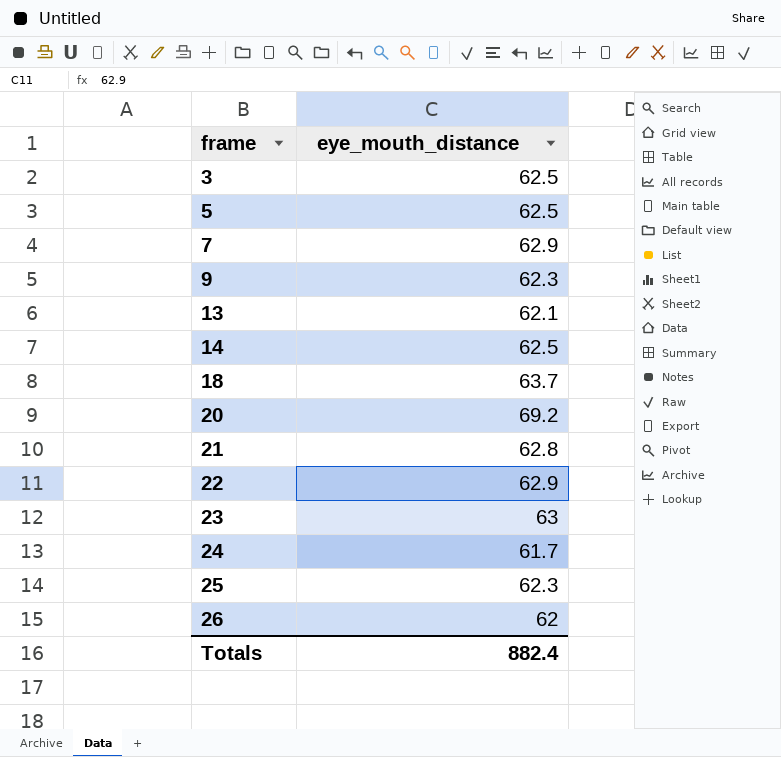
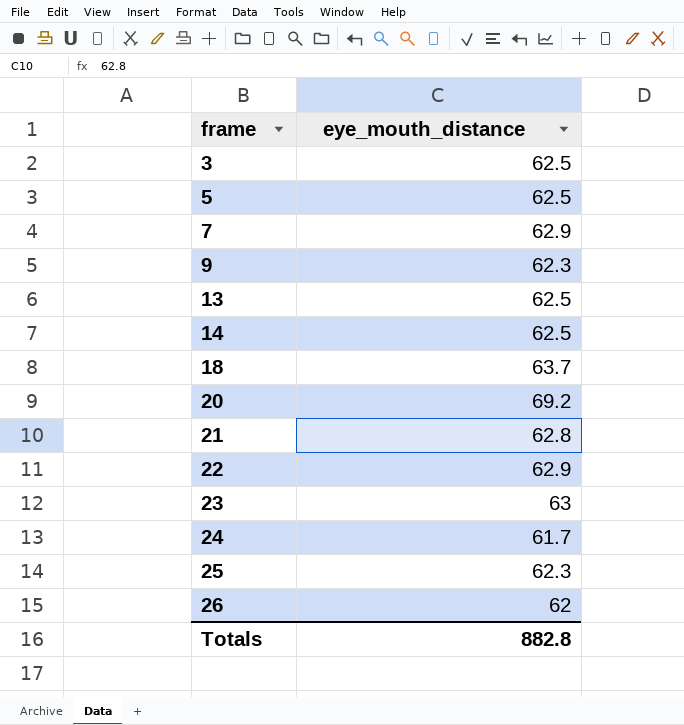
13 | eye_mouth_distance: 62.1 -> 62.5
Totals | eye_mouth_distance: 882.4 -> 882.8

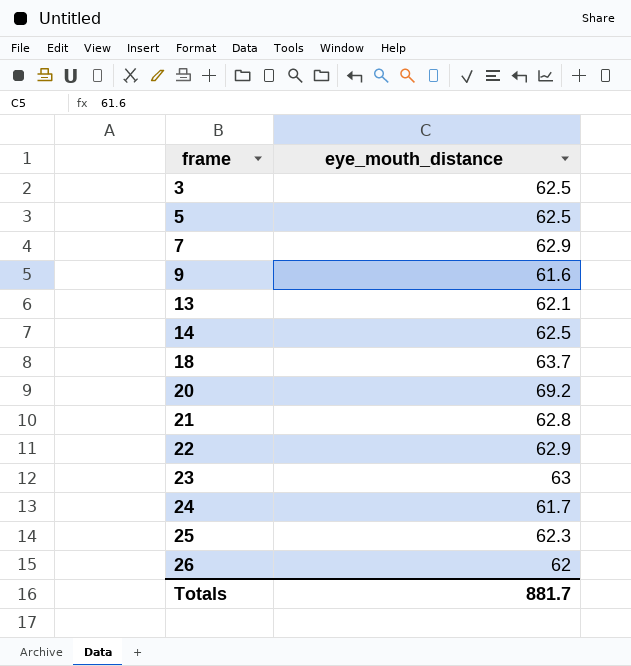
9 | eye_mouth_distance: 62.3 -> 61.6
13 | eye_mouth_distance: 62.5 -> 62.1
Totals | eye_mouth_distance: 882.8 -> 881.7

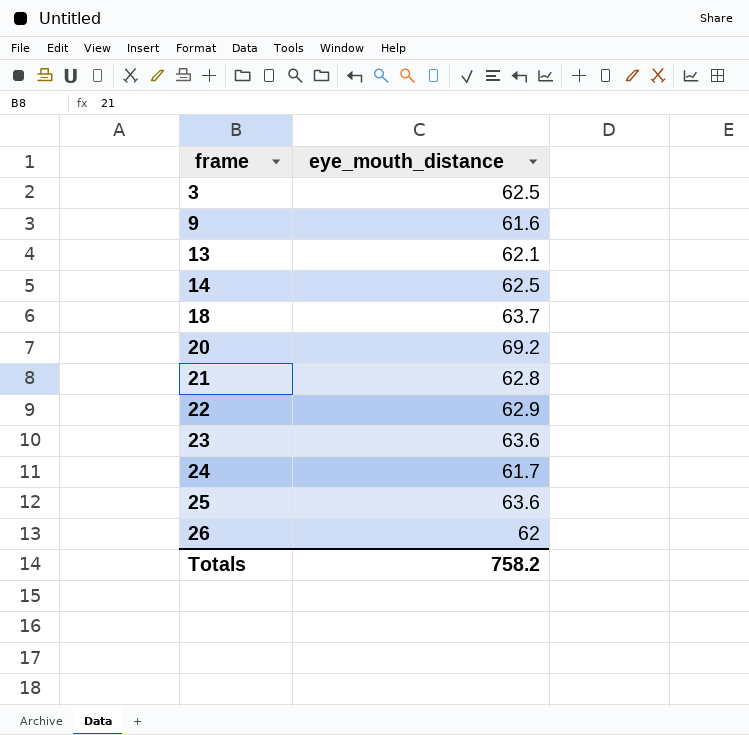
row 5: 62.5 -> none
row 7: 62.9 -> none
23 | eye_mouth_distance: 63 -> 63.6
25 | eye_mouth_distance: 62.3 -> 63.6
Totals | eye_mouth_distance: 881.7 -> 758.2

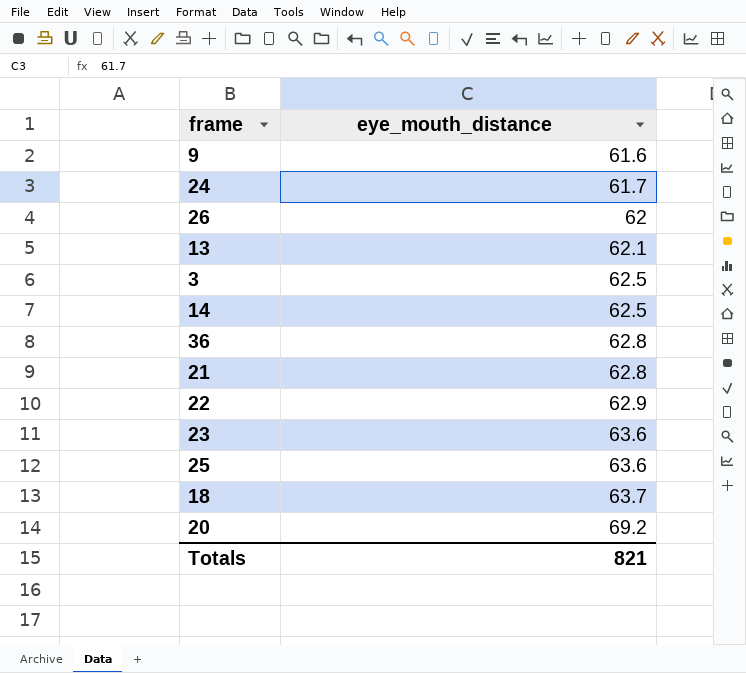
row order: frame ascending -> eye_mouth_distance ascending
row 36: none -> 62.8
Totals | eye_mouth_distance: 758.2 -> 821

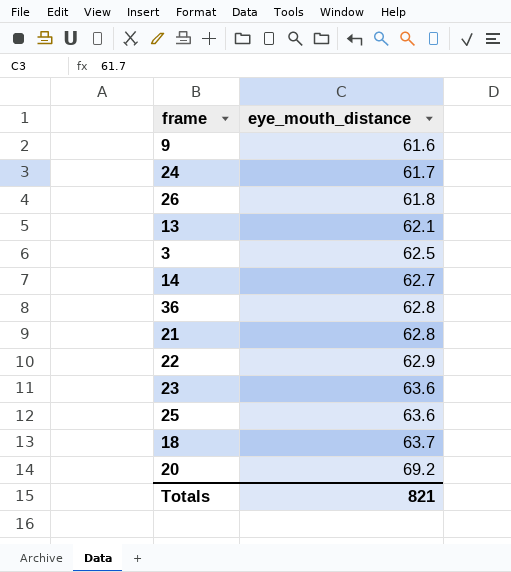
26 | eye_mouth_distance: 62 -> 61.8
14 | eye_mouth_distance: 62.5 -> 62.7

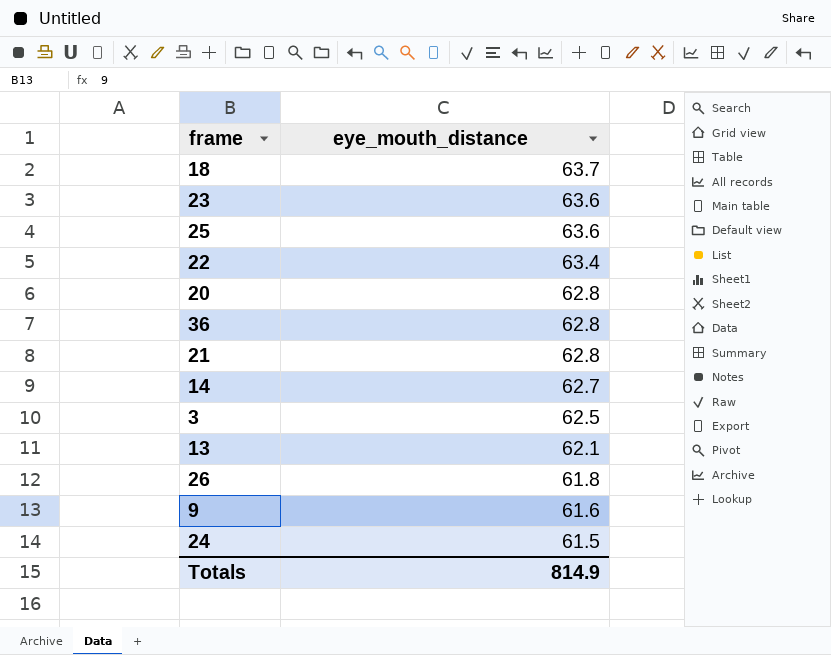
row order: eye_mouth_distance ascending -> eye_mouth_distance descending
22 | eye_mouth_distance: 62.9 -> 63.4
20 | eye_mouth_distance: 69.2 -> 62.8
24 | eye_mouth_distance: 61.7 -> 61.5
Totals | eye_mouth_distance: 821 -> 814.9

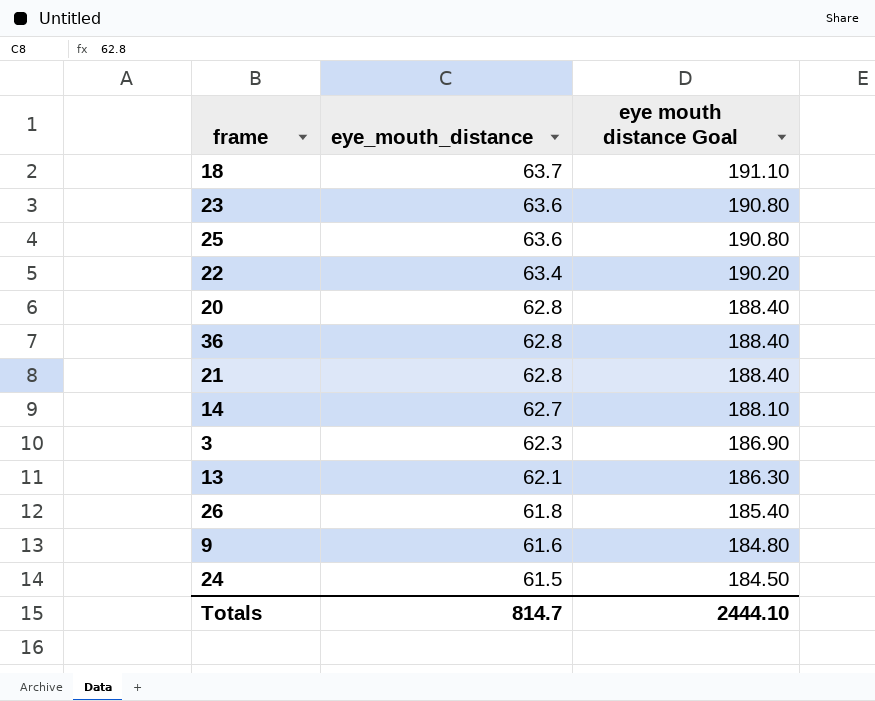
column eye mouth distance Goal | formula: none -> [eye_mouth_distance] * 3
3 | eye_mouth_distance: 62.5 -> 62.3
Totals | eye_mouth_distance: 814.9 -> 814.7

